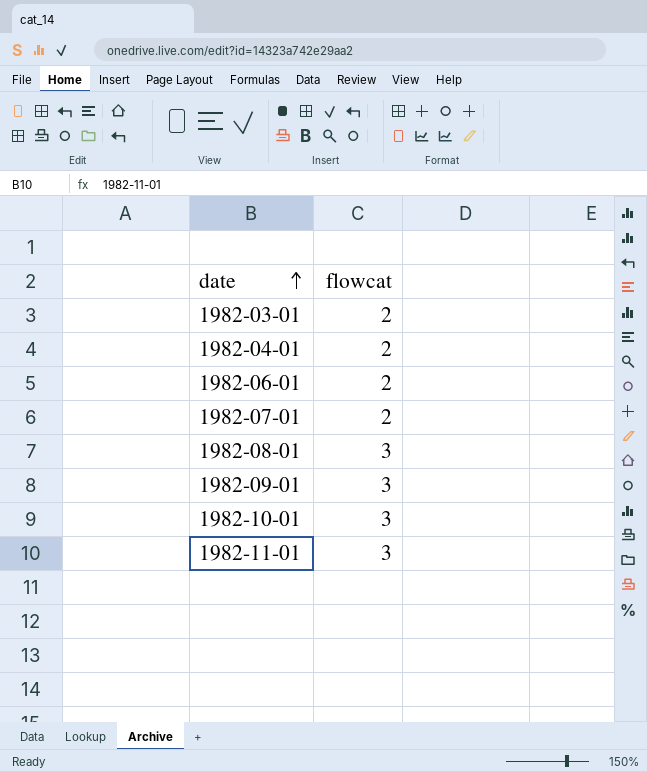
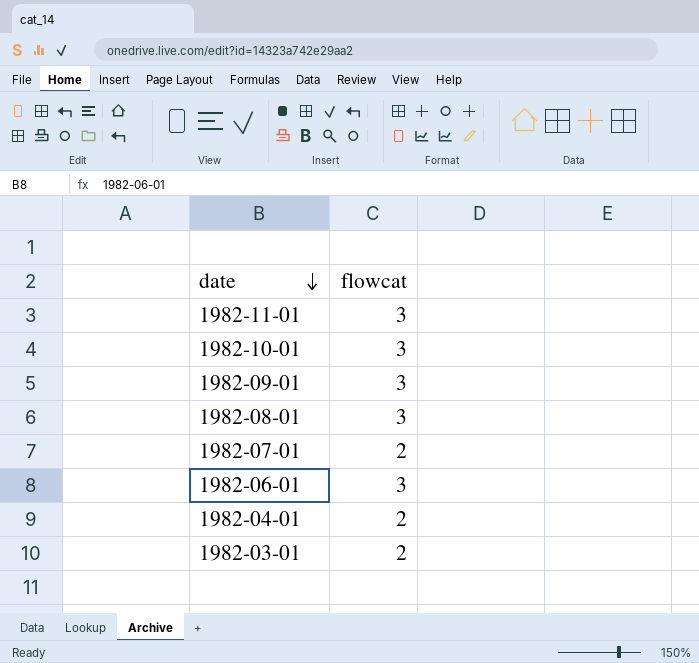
row order: date ascending -> date descending
1982-06-01 | flowcat: 2 -> 3

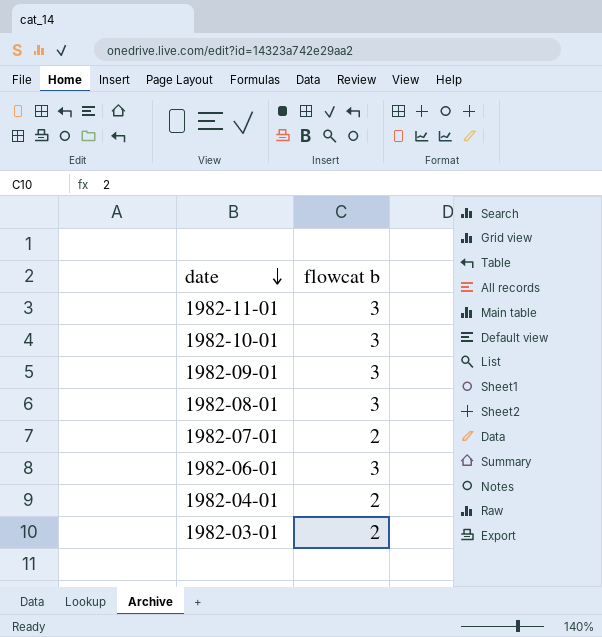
column name: flowcat -> flowcat b

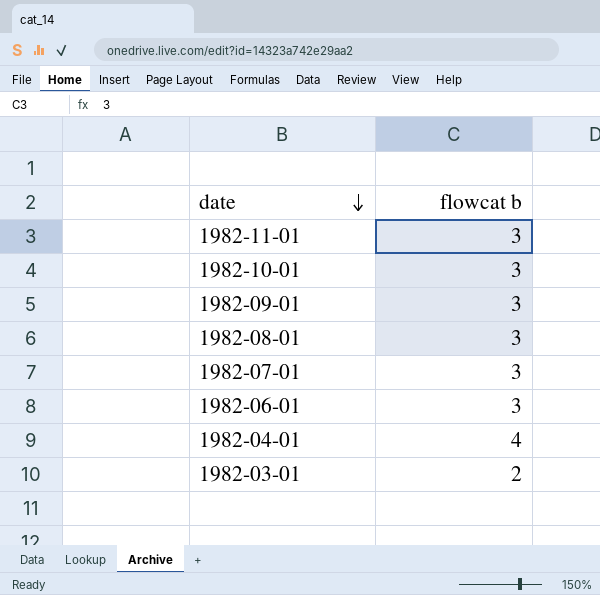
1982-07-01 | flowcat b: 2 -> 3
1982-04-01 | flowcat b: 2 -> 4

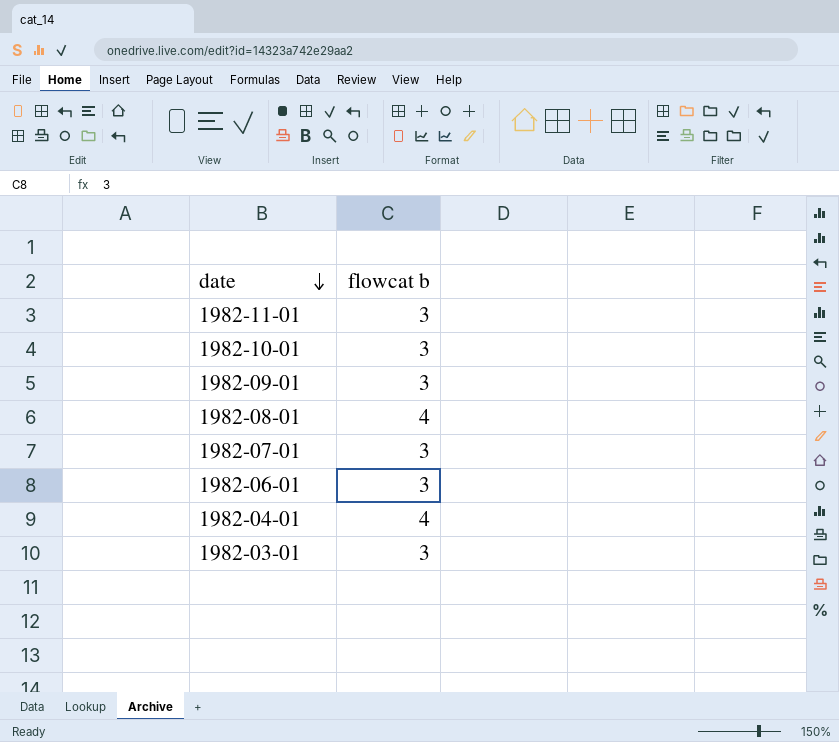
1982-08-01 | flowcat b: 3 -> 4
1982-03-01 | flowcat b: 2 -> 3

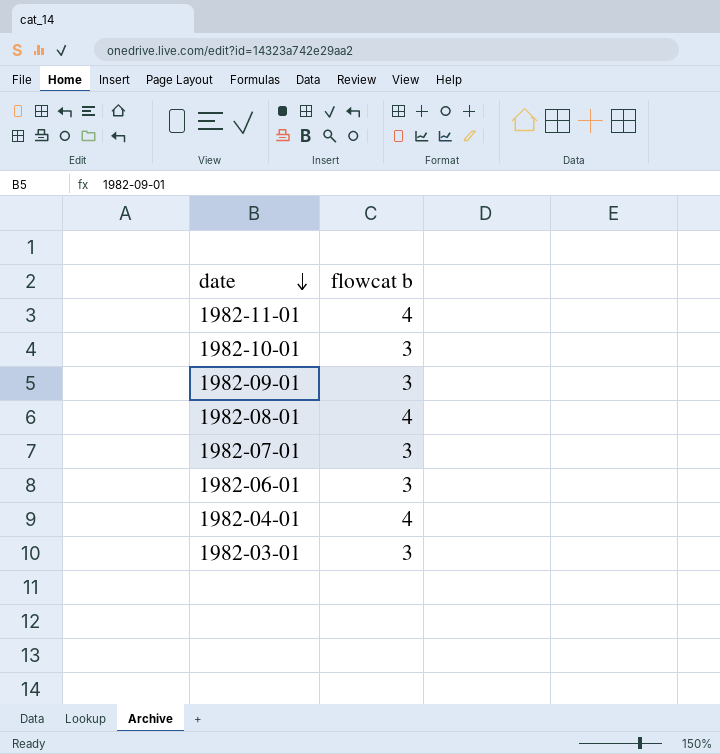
1982-11-01 | flowcat b: 3 -> 4

